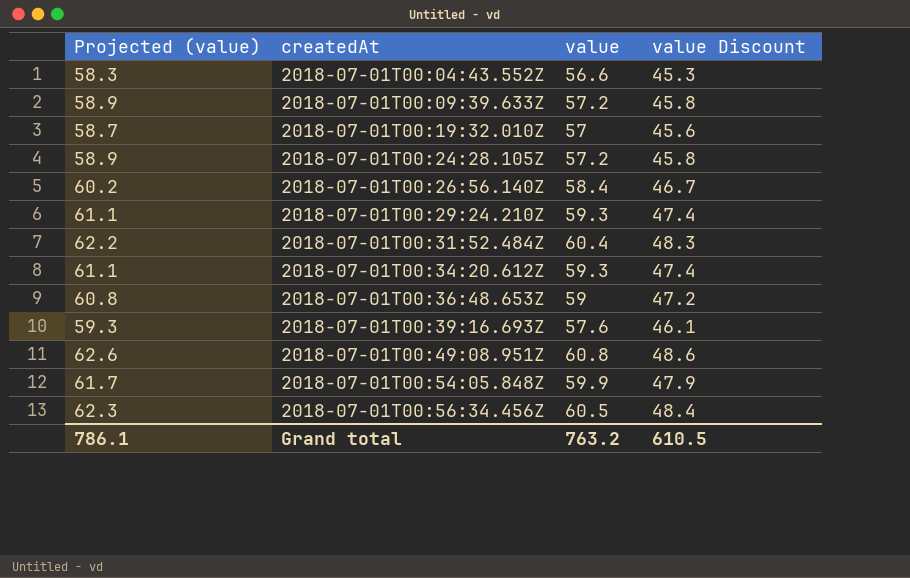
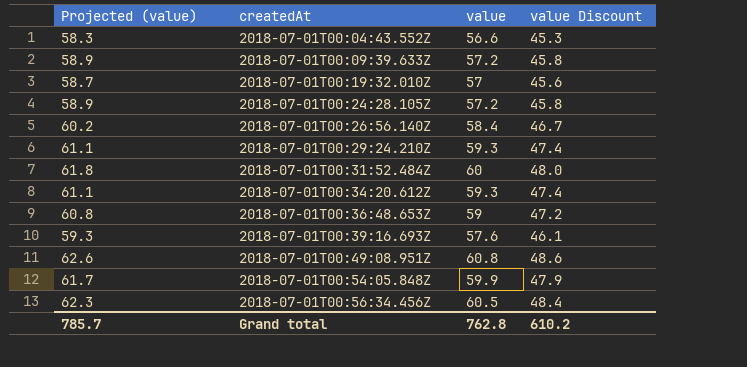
2018-07-01T00:31:52.484Z | Projected (value): 62.2 -> 61.8
2018-07-01T00:31:52.484Z | value: 60.4 -> 60
2018-07-01T00:31:52.484Z | value Discount: 48.3 -> 48.0
Grand total | Projected (value): 786.1 -> 785.7
Grand total | value: 763.2 -> 762.8
Grand total | value Discount: 610.5 -> 610.2

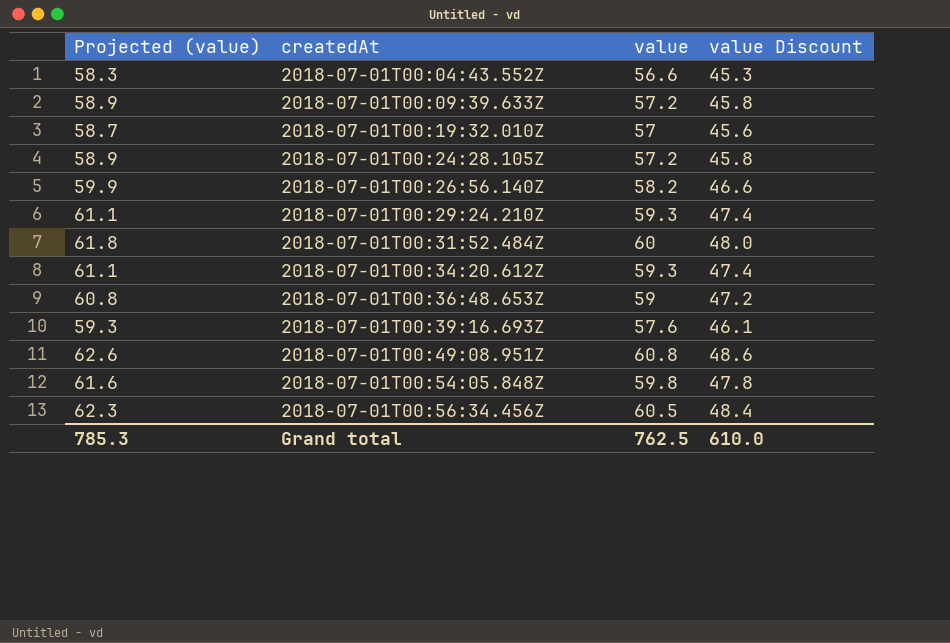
2018-07-01T00:26:56.140Z | Projected (value): 60.2 -> 59.9
2018-07-01T00:26:56.140Z | value: 58.4 -> 58.2
2018-07-01T00:26:56.140Z | value Discount: 46.7 -> 46.6
2018-07-01T00:54:05.848Z | Projected (value): 61.7 -> 61.6
2018-07-01T00:54:05.848Z | value: 59.9 -> 59.8
2018-07-01T00:54:05.848Z | value Discount: 47.9 -> 47.8
Grand total | Projected (value): 785.7 -> 785.3
Grand total | value: 762.8 -> 762.5
Grand total | value Discount: 610.2 -> 610.0

